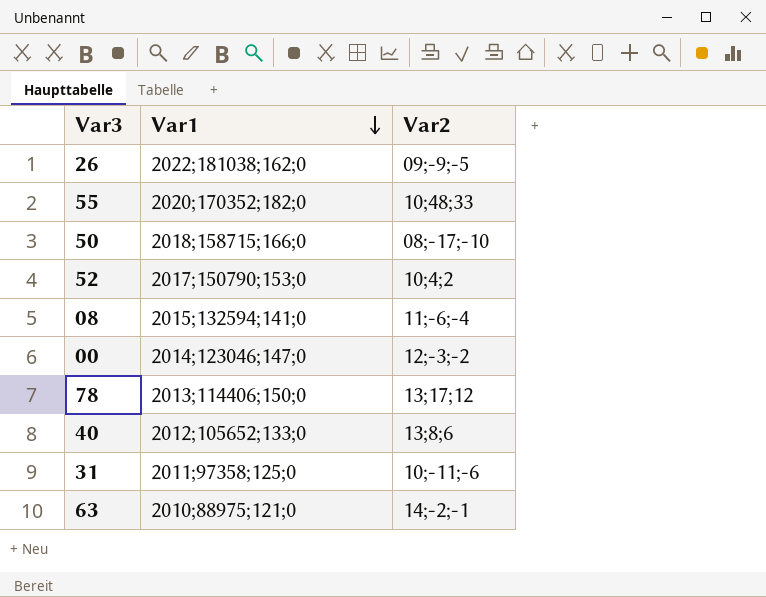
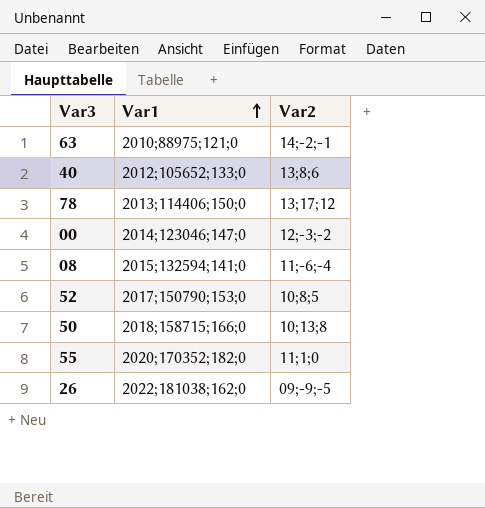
row order: Var1 descending -> Var1 ascending
row 31: 2011;97358;125;0 | 10;-11;-6 -> none
52 | Var2: 10;4;2 -> 10;8;5
50 | Var2: 08;-17;-10 -> 10;13;8
55 | Var2: 10;48;33 -> 11;1;0

